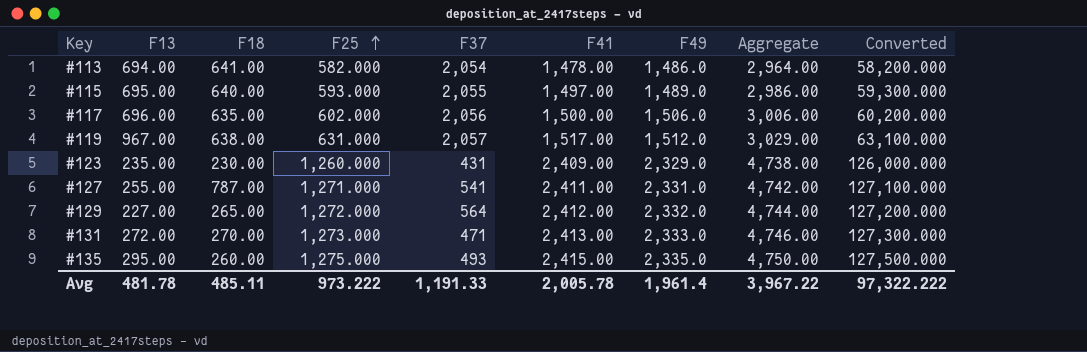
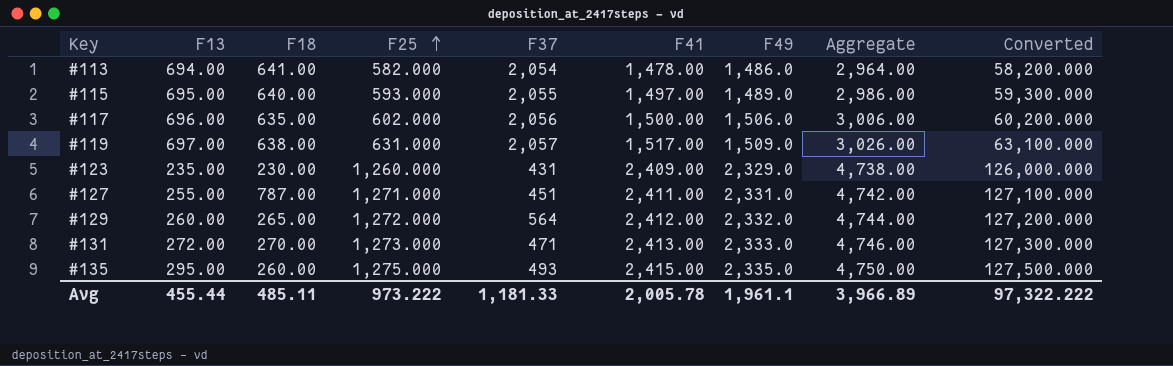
#119 | F13: 967.00 -> 697.00
#119 | F49: 1,512.0 -> 1,509.0
#119 | Aggregate: 3,029.00 -> 3,026.00
#127 | F37: 541 -> 451
#129 | F13: 227.00 -> 260.00
Avg | F13: 481.78 -> 455.44
Avg | F37: 1,191.33 -> 1,181.33
Avg | F49: 1,961.4 -> 1,961.1
Avg | Aggregate: 3,967.22 -> 3,966.89

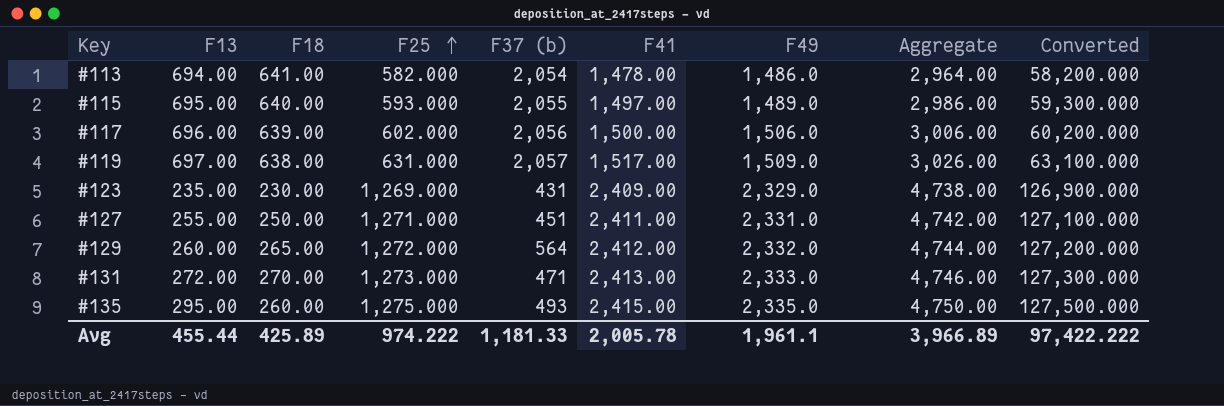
column name: F37 -> F37 (b)
#117 | F18: 635.00 -> 639.00
#123 | F25: 1,260.000 -> 1,269.000
#123 | Converted: 126,000.000 -> 126,900.000
#127 | F18: 787.00 -> 250.00
Avg | F18: 485.11 -> 425.89
Avg | F25: 973.222 -> 974.222
Avg | Converted: 97,322.222 -> 97,422.222

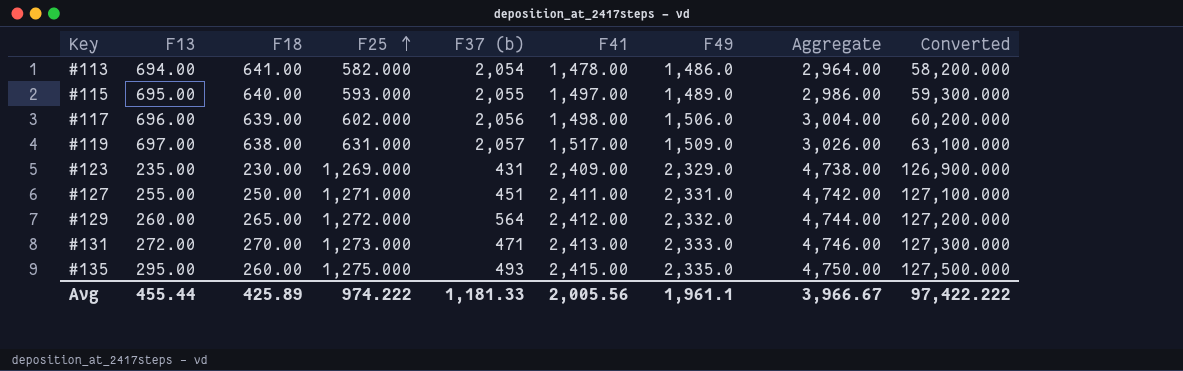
#117 | F41: 1,500.00 -> 1,498.00
#117 | Aggregate: 3,006.00 -> 3,004.00
Avg | F41: 2,005.78 -> 2,005.56
Avg | Aggregate: 3,966.89 -> 3,966.67

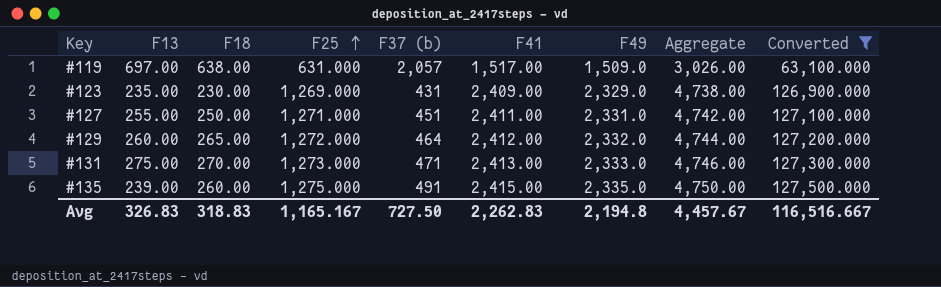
filter: none -> Converted >= 63,100.000
#129 | F37 (b): 564 -> 464
#131 | F13: 272.00 -> 275.00
#135 | F13: 295.00 -> 239.00
#135 | F37 (b): 493 -> 491
Avg | F13: 455.44 -> 326.83
Avg | F18: 425.89 -> 318.83
Avg | F25: 974.222 -> 1,165.167
Avg | F37 (b): 1,181.33 -> 727.50
Avg | F41: 2,005.56 -> 2,262.83
Avg | F49: 1,961.1 -> 2,194.8
Avg | Aggregate: 3,966.67 -> 4,457.67
Avg | Converted: 97,422.222 -> 116,516.667

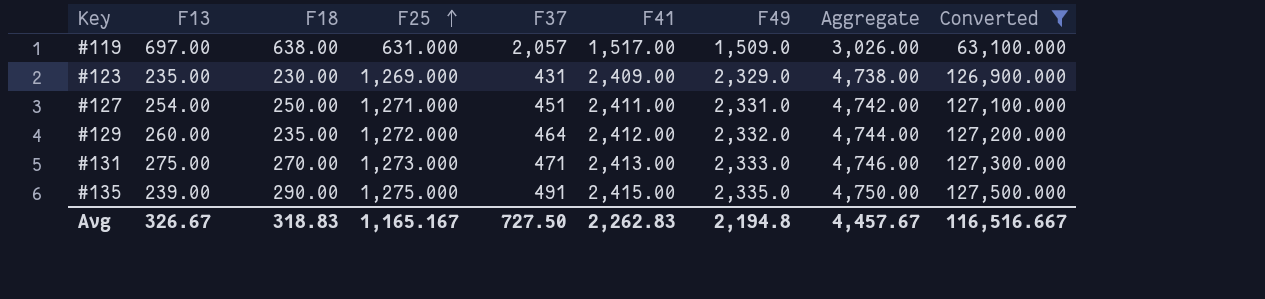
column name: F37 (b) -> F37
#127 | F13: 255.00 -> 254.00
#129 | F18: 265.00 -> 235.00
#135 | F18: 260.00 -> 290.00
Avg | F13: 326.83 -> 326.67

